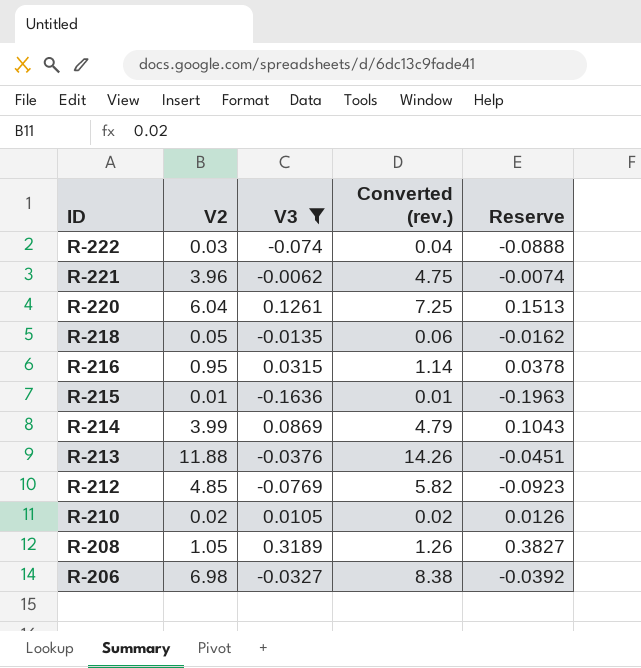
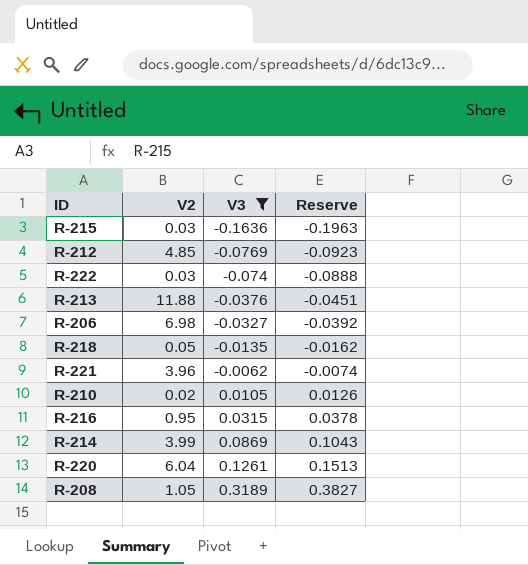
row order: ID descending -> V3 ascending
column Converted (rev.) | formula: [V2] * 1.2 -> none
R-215 | V2: 0.01 -> 0.03

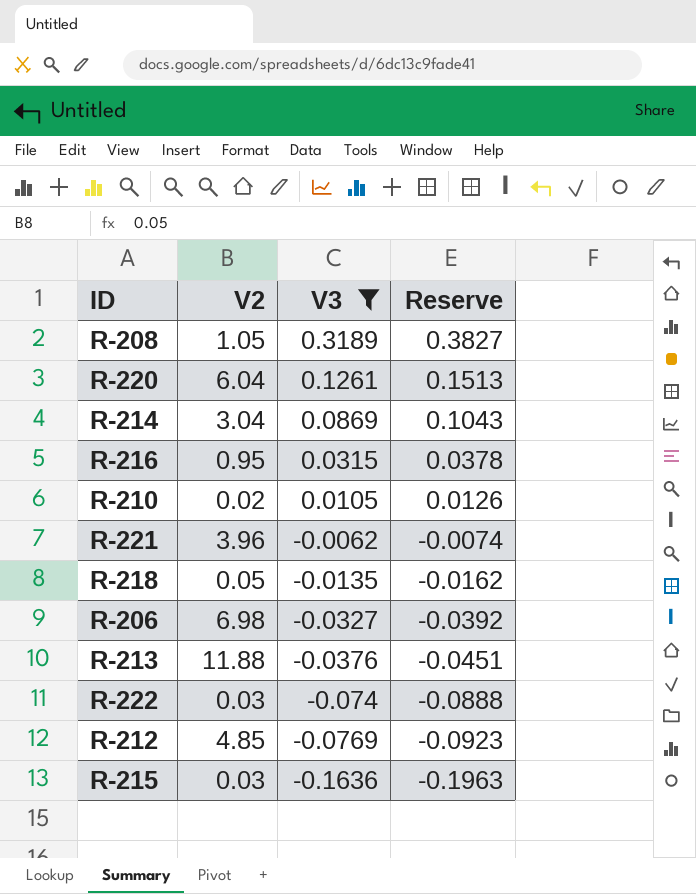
row order: V3 ascending -> V3 descending
R-214 | V2: 3.99 -> 3.04

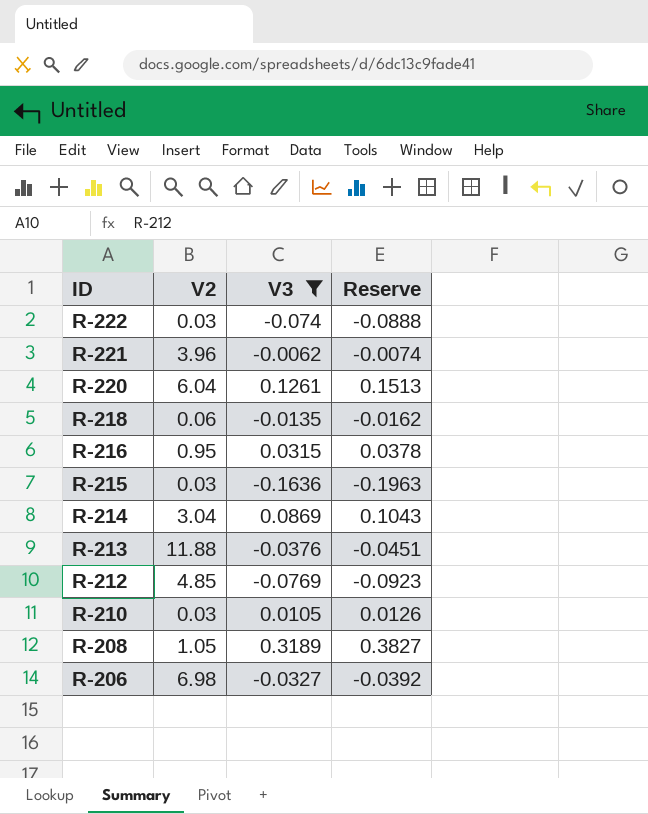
row order: V3 descending -> ID descending
R-218 | V2: 0.05 -> 0.06
R-210 | V2: 0.02 -> 0.03

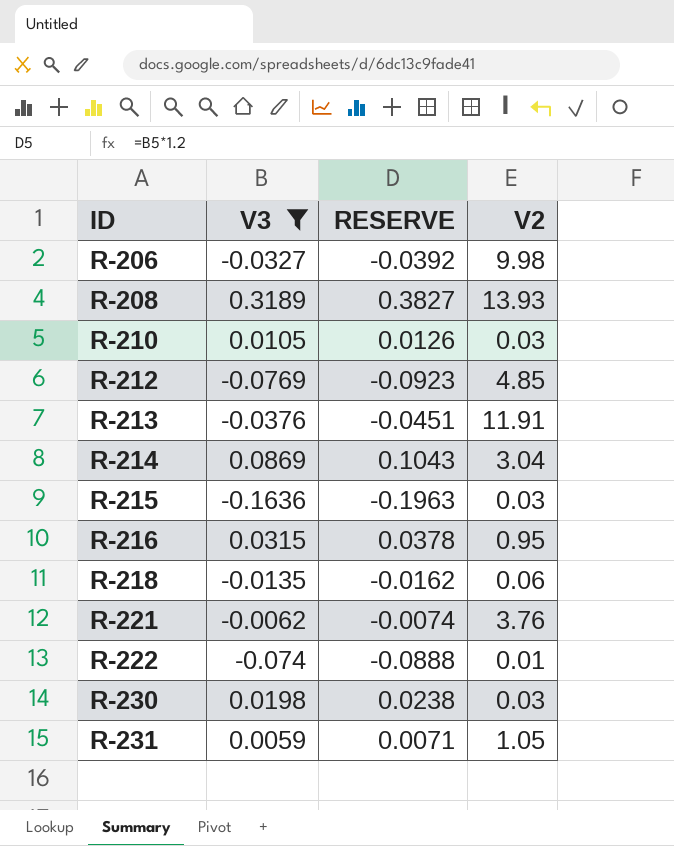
row order: ID descending -> ID ascending
column name: Reserve -> RESERVE
column V2 | position: 2 -> 4
row R-220: 6.04 | 0.1261 | 0.1513 -> none
R-206 | V2: 6.98 -> 9.98
R-208 | V2: 1.05 -> 13.93
R-213 | V2: 11.88 -> 11.91
R-221 | V2: 3.96 -> 3.76
R-222 | V2: 0.03 -> 0.01
row R-230: none -> 0.0198 | 0.0238 | 0.03
row R-231: none -> 0.0059 | 0.0071 | 1.05

